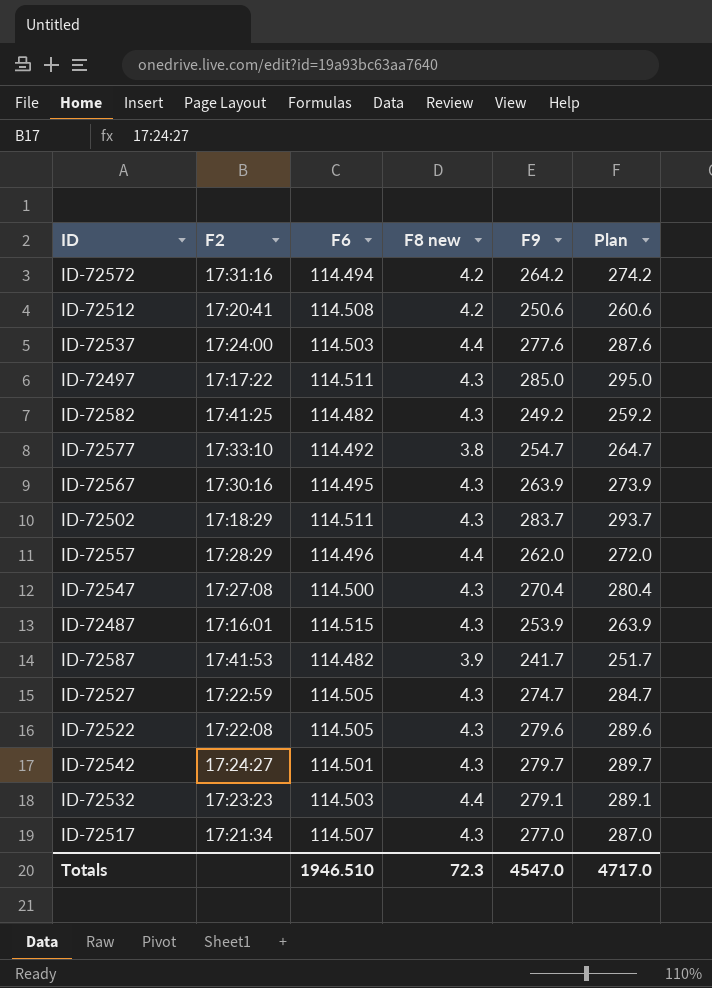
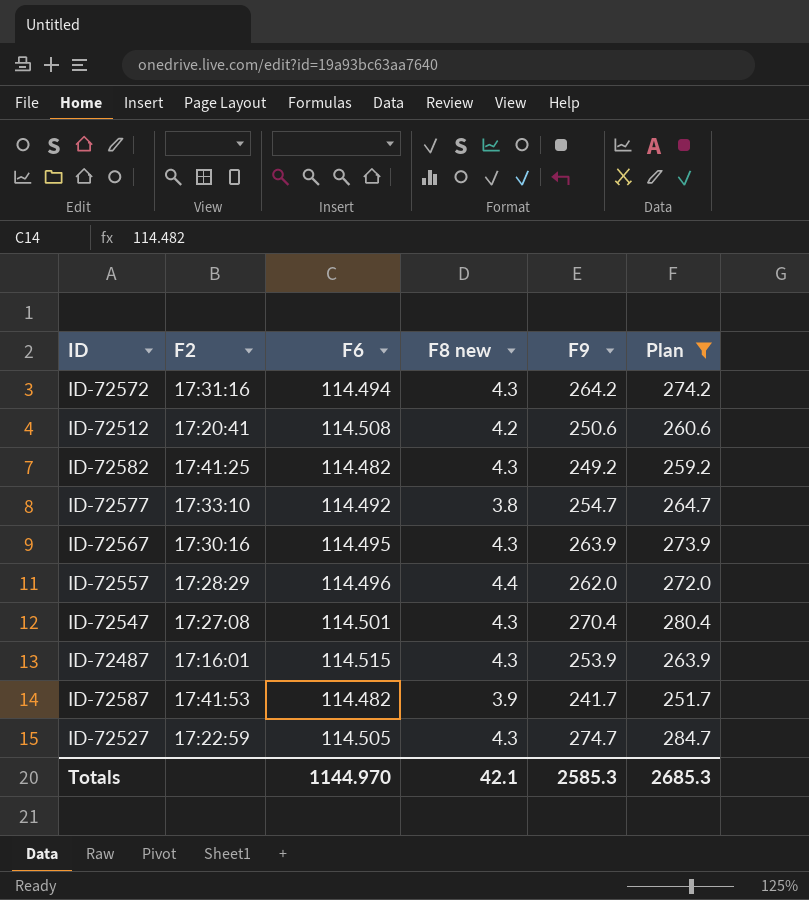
filter: none -> Plan <= 284.7
ID-72572 | F8 new: 4.2 -> 4.3
ID-72547 | F6: 114.500 -> 114.501
Totals | F6: 1946.510 -> 1144.970
Totals | F8 new: 72.3 -> 42.1
Totals | F9: 4547.0 -> 2585.3
Totals | Plan: 4717.0 -> 2685.3

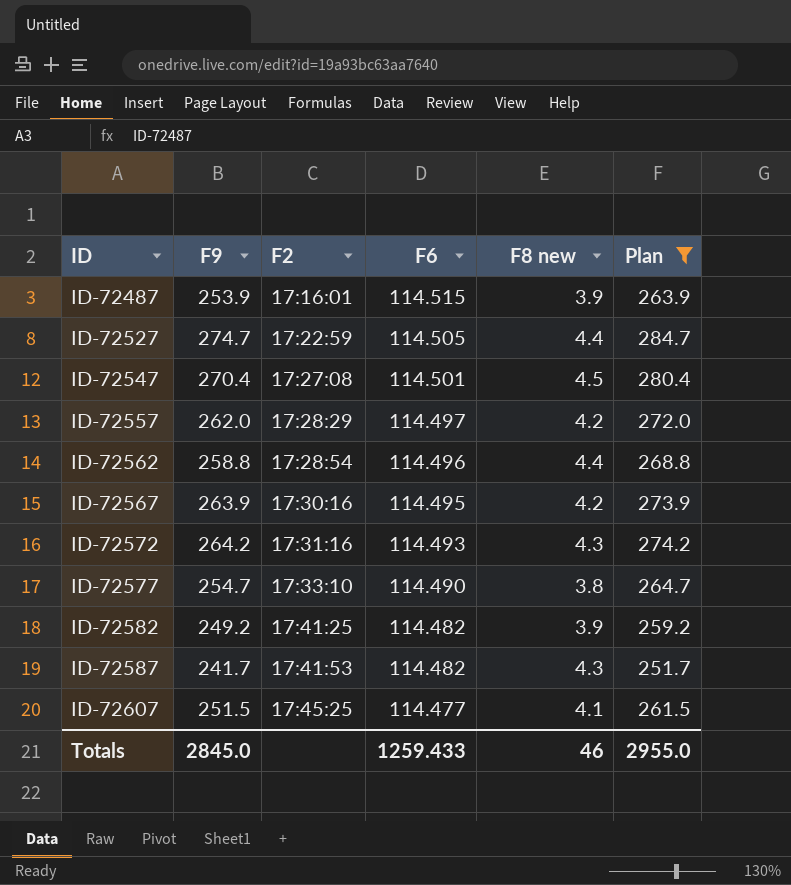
row order: none -> ID ascending
column F9 | position: 5 -> 2
row ID-72512: 17:20:41 | 114.508 | 4.2 | 250.6 | 260.6 -> none
ID-72487 | F8 new: 4.3 -> 3.9
ID-72527 | F8 new: 4.3 -> 4.4
ID-72547 | F8 new: 4.3 -> 4.5
ID-72557 | F6: 114.496 -> 114.497
ID-72557 | F8 new: 4.4 -> 4.2
row ID-72562: none -> 258.8 | 17:28:54 | 114.496 | 4.4 | 268.8
ID-72567 | F8 new: 4.3 -> 4.2
ID-72572 | F6: 114.494 -> 114.493
ID-72577 | F6: 114.492 -> 114.490
ID-72582 | F8 new: 4.3 -> 3.9
ID-72587 | F8 new: 3.9 -> 4.3
row ID-72607: none -> 251.5 | 17:45:25 | 114.477 | 4.1 | 261.5
Totals | F9: 2585.3 -> 2845.0
Totals | F6: 1144.970 -> 1259.433
Totals | F8 new: 42.1 -> 46
Totals | Plan: 2685.3 -> 2955.0

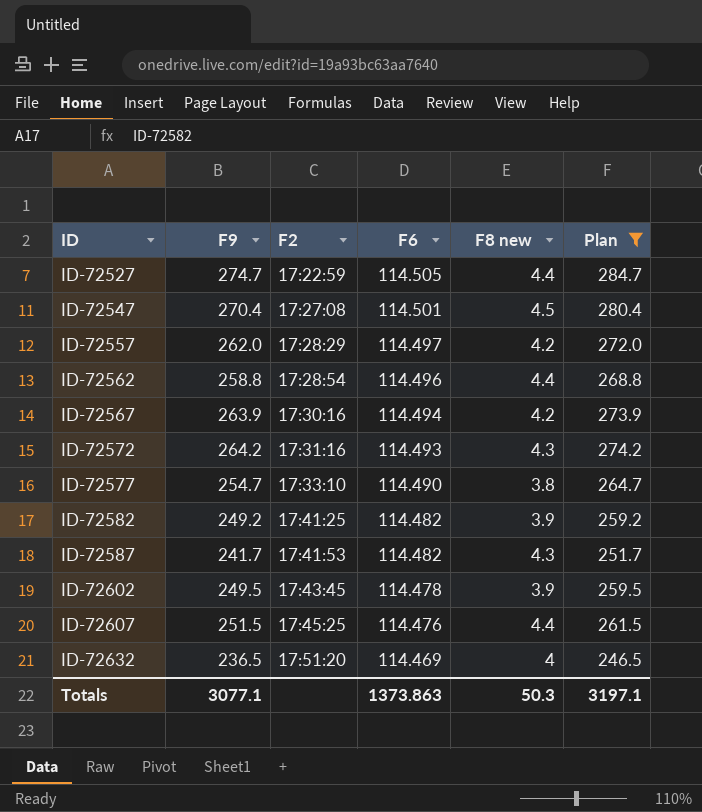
row ID-72487: 253.9 | 17:16:01 | 114.515 | 3.9 | 263.9 -> none
ID-72567 | F6: 114.495 -> 114.494
row ID-72602: none -> 249.5 | 17:43:45 | 114.478 | 3.9 | 259.5
ID-72607 | F6: 114.477 -> 114.476
ID-72607 | F8 new: 4.1 -> 4.4
row ID-72632: none -> 236.5 | 17:51:20 | 114.469 | 4 | 246.5
Totals | F9: 2845.0 -> 3077.1
Totals | F6: 1259.433 -> 1373.863
Totals | F8 new: 46 -> 50.3
Totals | Plan: 2955.0 -> 3197.1

